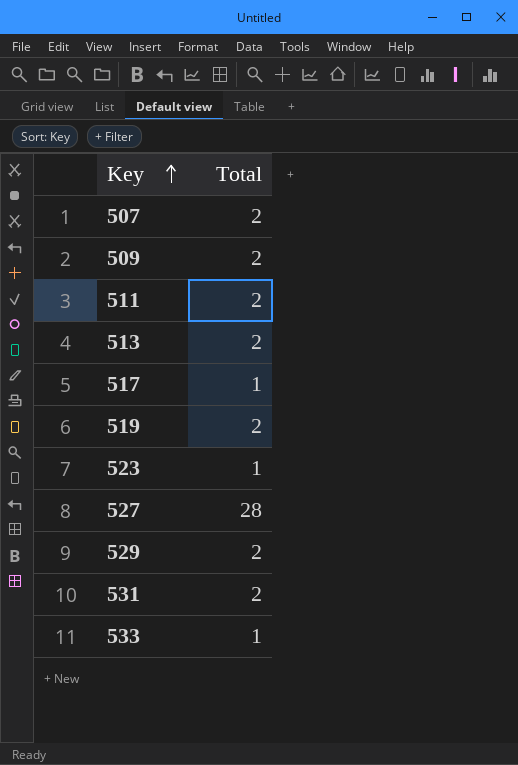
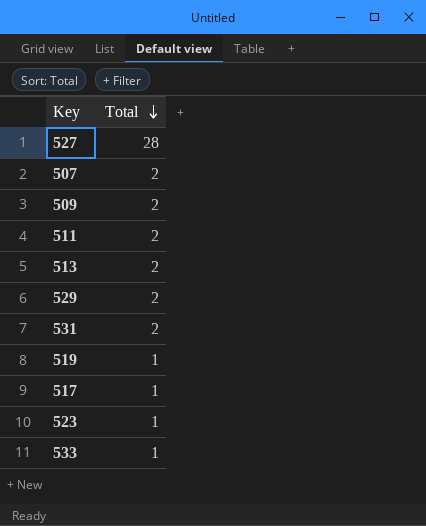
row order: Key ascending -> Total descending
519 | Total: 2 -> 1

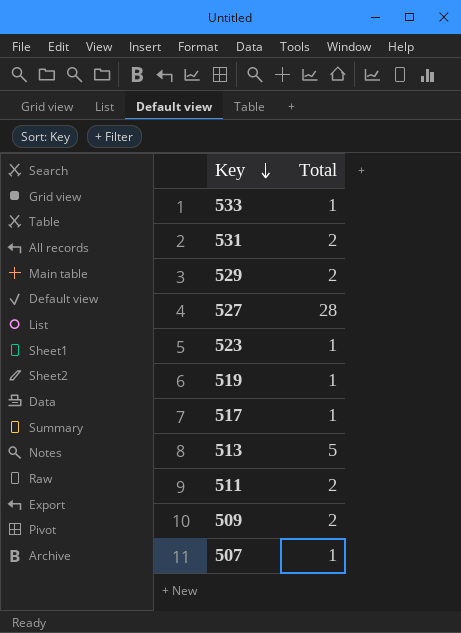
row order: Total descending -> Key descending
513 | Total: 2 -> 5
507 | Total: 2 -> 1

